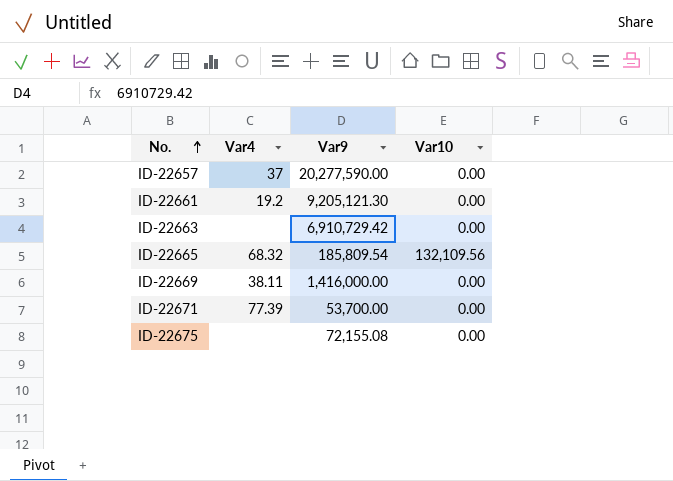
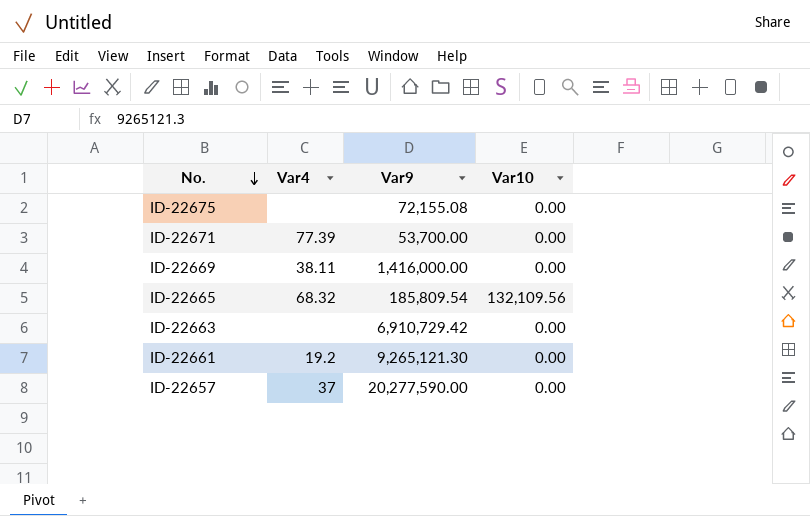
row order: No. ascending -> No. descending
ID-22661 | Var9: 9,205,121.30 -> 9,265,121.30

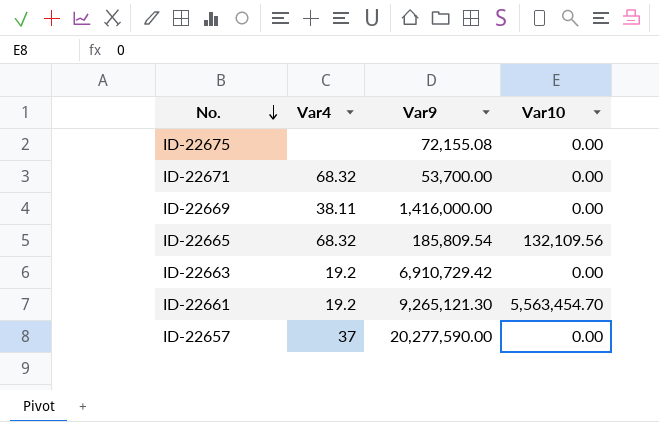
ID-22671 | Var4: 77.39 -> 68.32
ID-22663 | Var4: none -> 19.2
ID-22661 | Var10: 0.00 -> 5,563,454.70

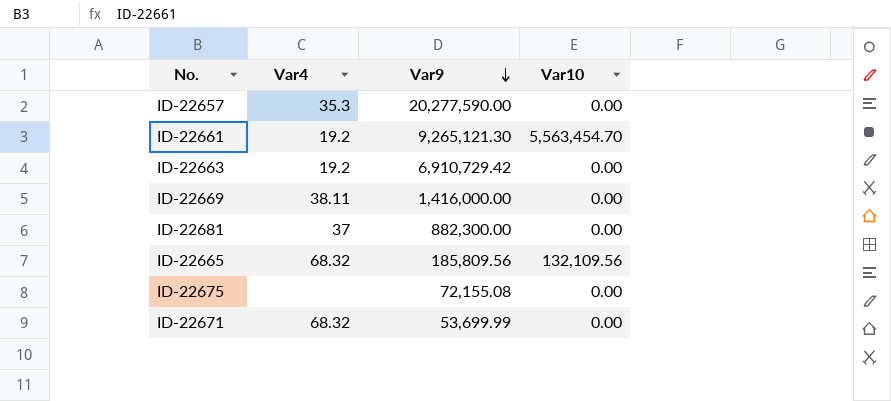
row order: No. descending -> Var9 descending
ID-22657 | Var4: 37 -> 35.3
row ID-22681: none -> 37 | 882,300.00 | 0.00
ID-22665 | Var9: 185,809.54 -> 185,809.56
ID-22671 | Var9: 53,700.00 -> 53,699.99

